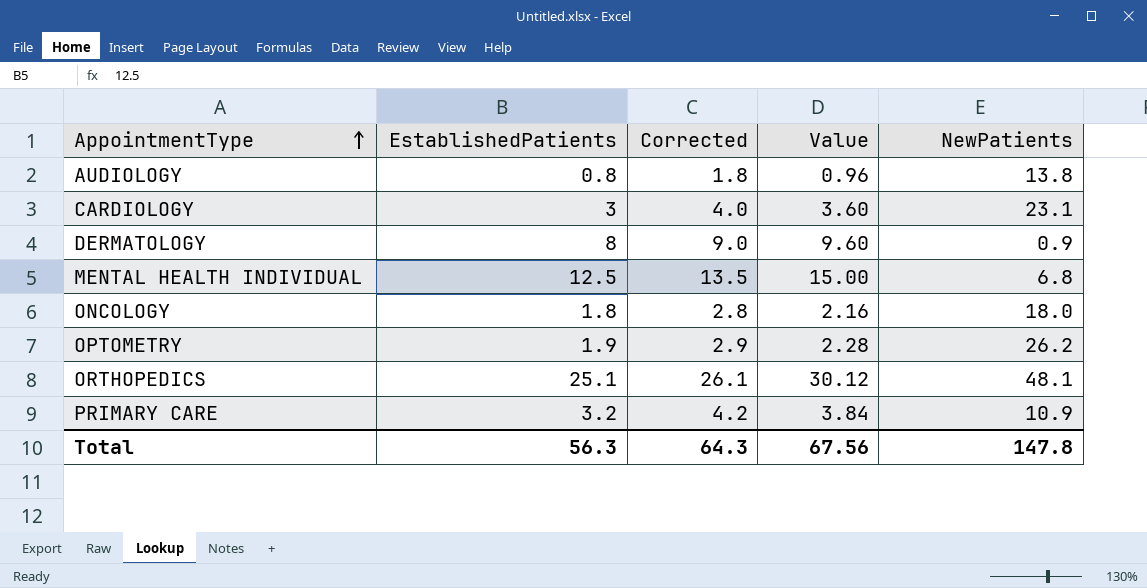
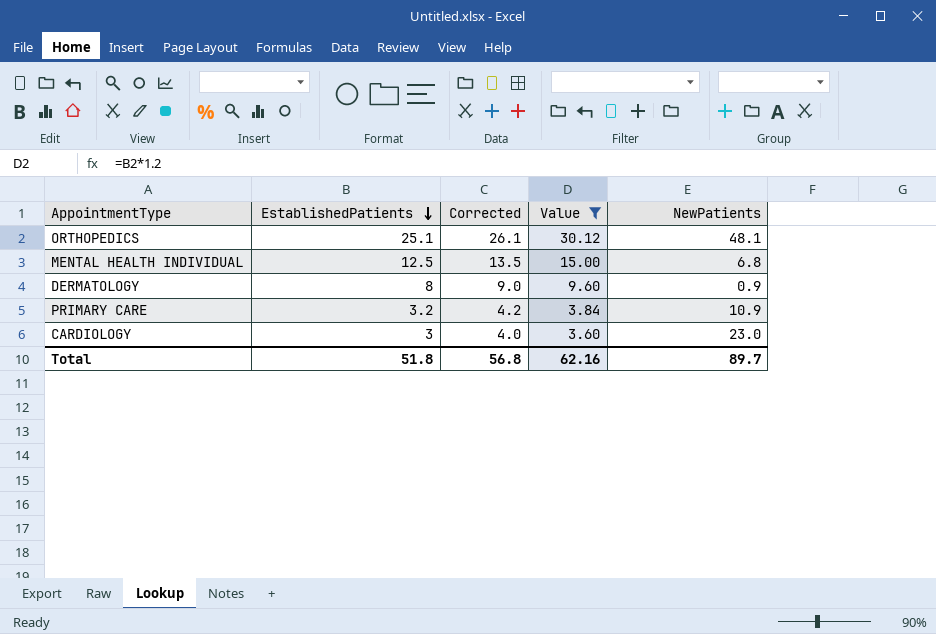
filter: none -> Value >= 3.60
row order: AppointmentType ascending -> EstablishedPatients descending
CARDIOLOGY | NewPatients: 23.1 -> 23.0
Total | EstablishedPatients: 56.3 -> 51.8
Total | Corrected: 64.3 -> 56.8
Total | Value: 67.56 -> 62.16
Total | NewPatients: 147.8 -> 89.7

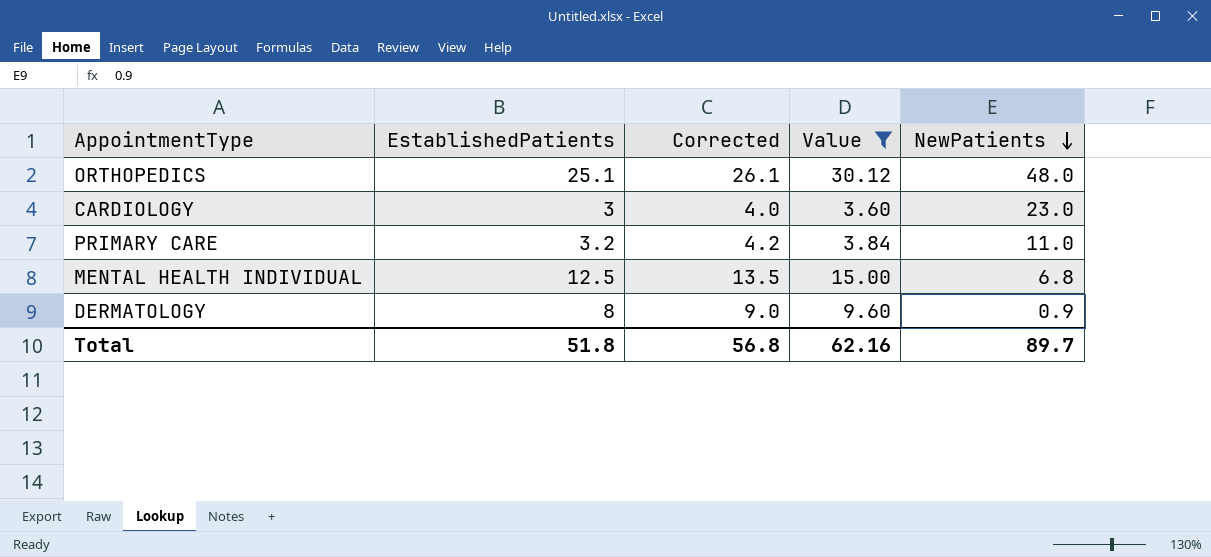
row order: EstablishedPatients descending -> NewPatients descending
ORTHOPEDICS | NewPatients: 48.1 -> 48.0
PRIMARY CARE | NewPatients: 10.9 -> 11.0

